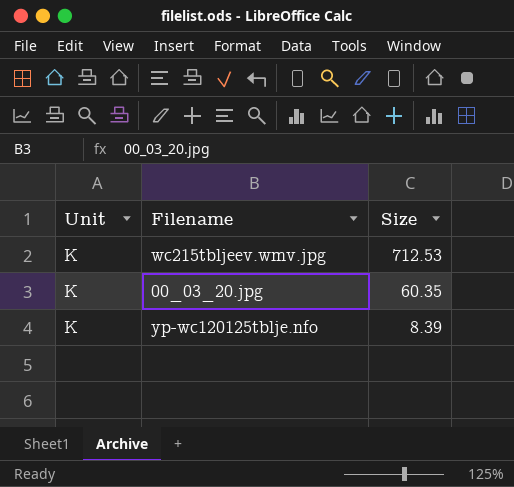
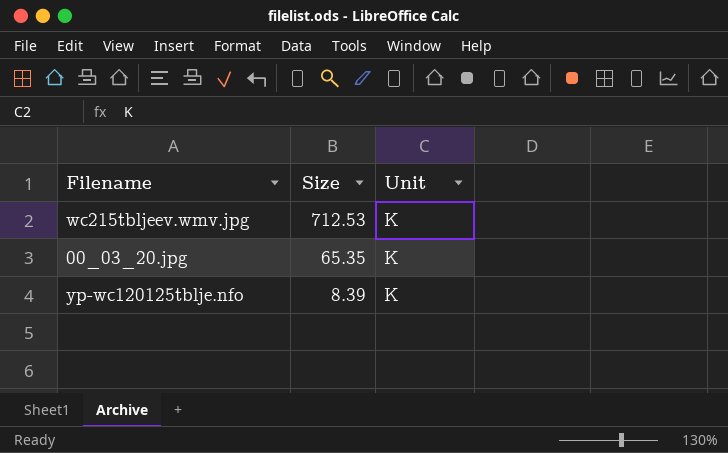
column Unit | position: 1 -> 3
00_03_20.jpg | Size: 60.35 -> 65.35

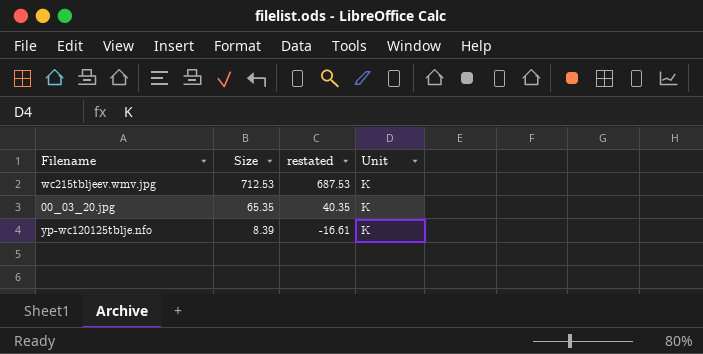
column restated | formula: none -> [Size] - 25

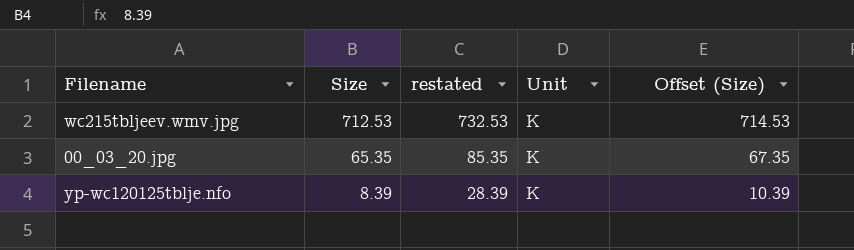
column restated | formula: [Size] - 25 -> [Size] + 20
column Offset (Size) | formula: none -> [Size] + 2

